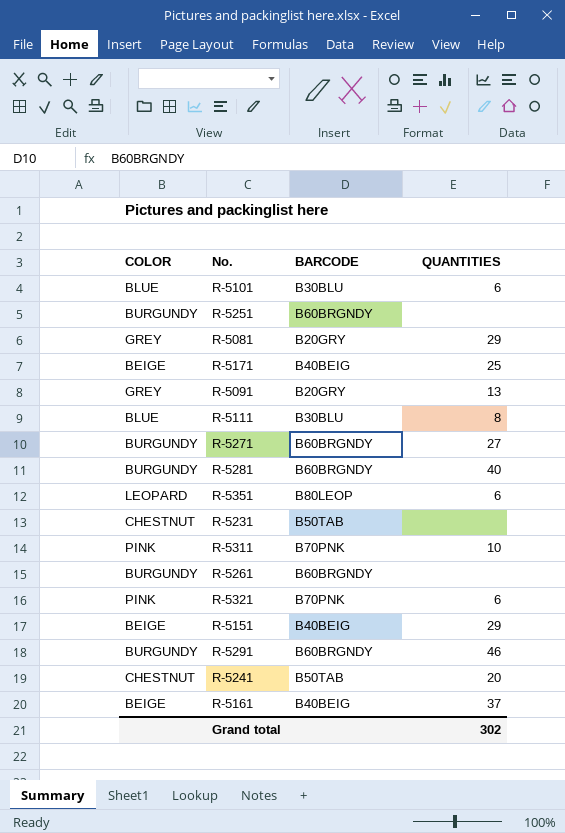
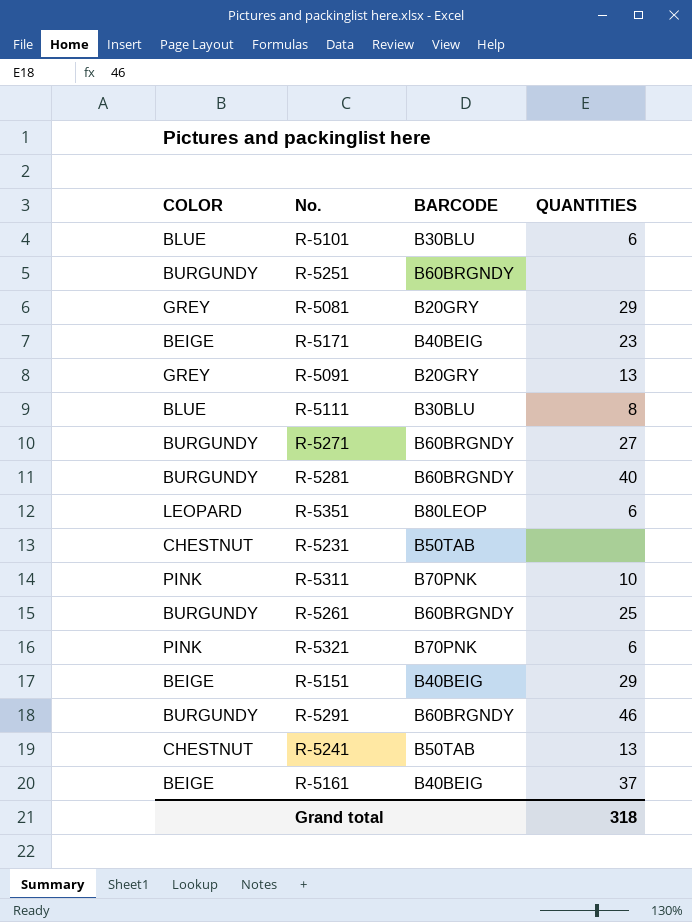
R-5171 | QUANTITIES: 25 -> 23
R-5261 | QUANTITIES: none -> 25
R-5241 | QUANTITIES: 20 -> 13
Grand total | QUANTITIES: 302 -> 318

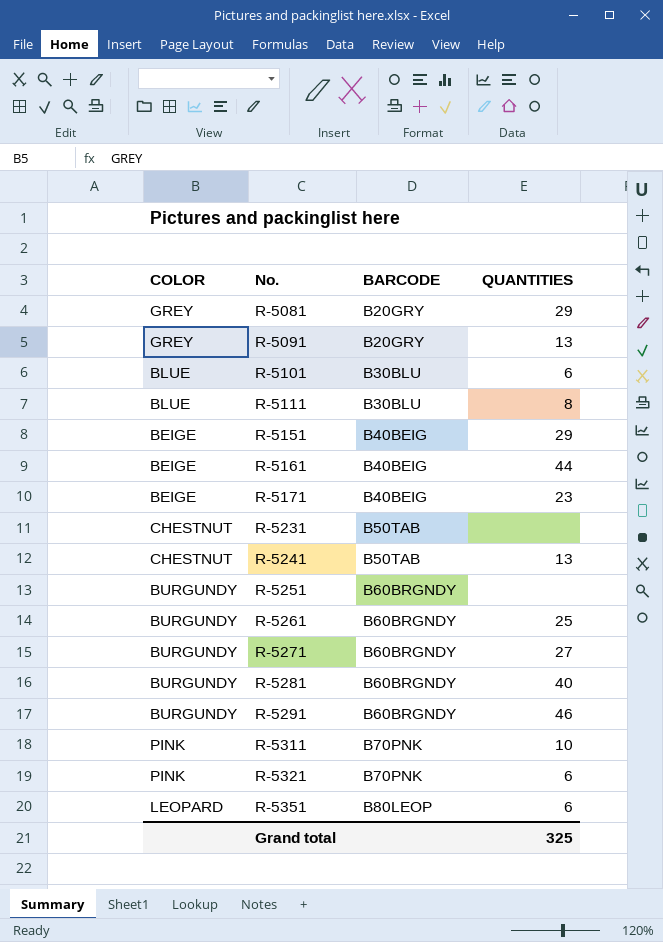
row order: none -> No. ascending
R-5161 | QUANTITIES: 37 -> 44
Grand total | QUANTITIES: 318 -> 325

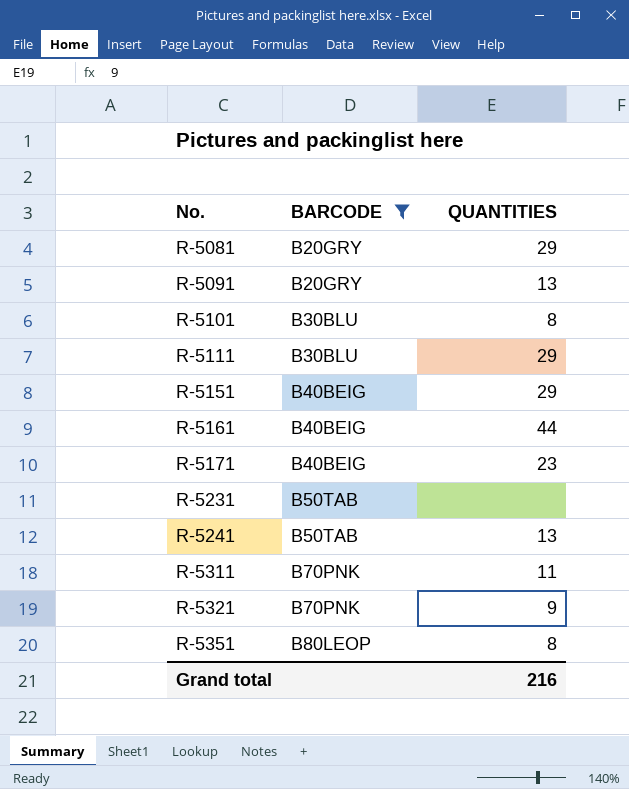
filter: none -> BARCODE != B60BRGNDY
column COLOR | position: 1 -> none
R-5101 | QUANTITIES: 6 -> 8
R-5111 | QUANTITIES: 8 -> 29
R-5311 | QUANTITIES: 10 -> 11
R-5321 | QUANTITIES: 6 -> 9
R-5351 | QUANTITIES: 6 -> 8
Grand total | QUANTITIES: 325 -> 216

